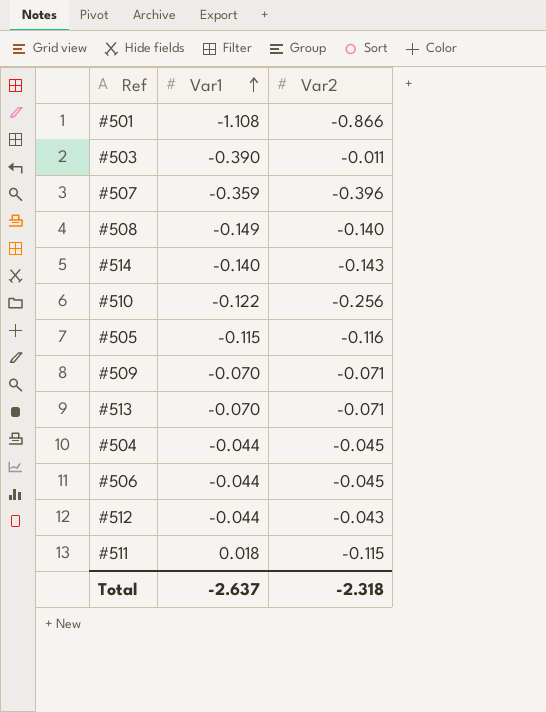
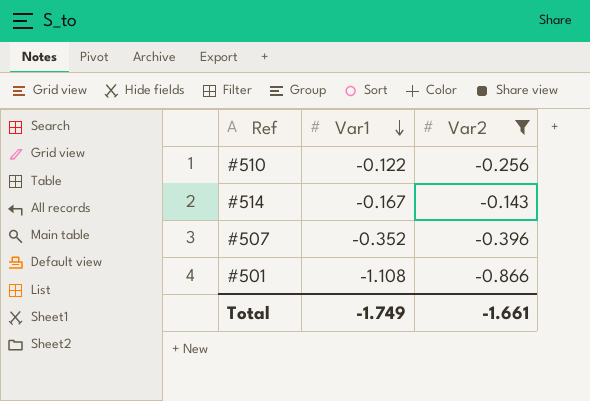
filter: none -> Var2 <= -0.143
row order: Var1 ascending -> Var1 descending
#514 | Var1: -0.140 -> -0.167
#507 | Var1: -0.359 -> -0.352
Total | Var1: -2.637 -> -1.749
Total | Var2: -2.318 -> -1.661

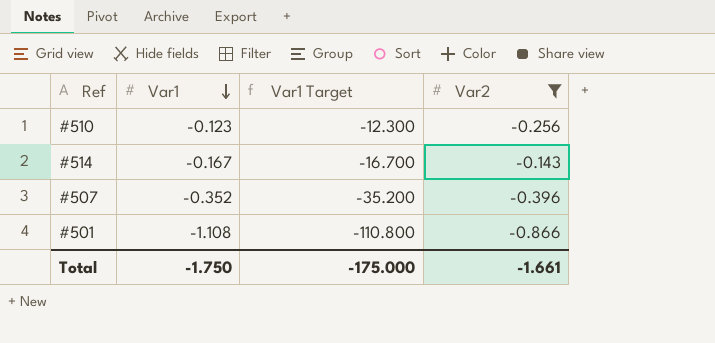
column Var1 Target | formula: none -> [Var1] * 100
#510 | Var1: -0.122 -> -0.123
Total | Var1: -1.749 -> -1.750

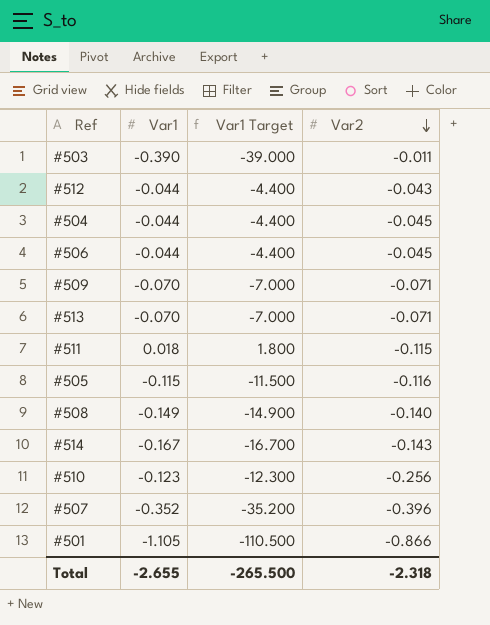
filter: Var2 <= -0.143 -> none
row order: Var1 descending -> Var2 descending
#501 | Var1: -1.108 -> -1.105
#501 | Var1 Target: -110.800 -> -110.500
Total | Var1: -1.750 -> -2.655
Total | Var1 Target: -175.000 -> -265.500
Total | Var2: -1.661 -> -2.318

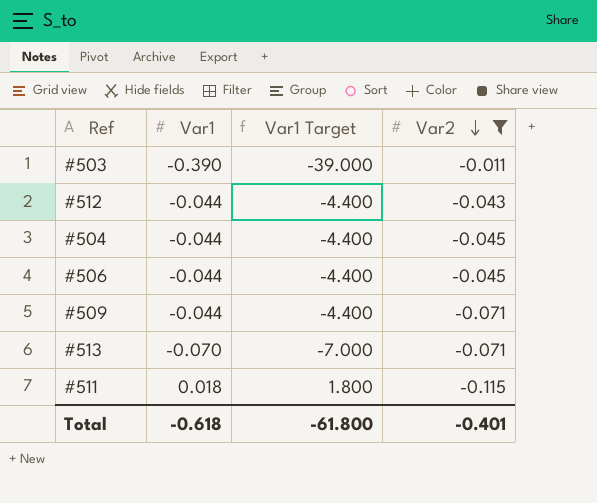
filter: none -> Var2 >= -0.115
#509 | Var1: -0.070 -> -0.044
#509 | Var1 Target: -7.000 -> -4.400
Total | Var1: -2.655 -> -0.618
Total | Var1 Target: -265.500 -> -61.800
Total | Var2: -2.318 -> -0.401

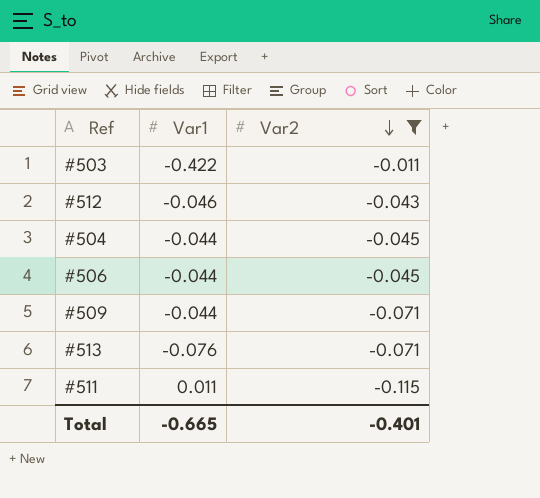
column Var1 Target | formula: [Var1] * 100 -> none
#503 | Var1: -0.390 -> -0.422
#512 | Var1: -0.044 -> -0.046
#513 | Var1: -0.070 -> -0.076
#511 | Var1: 0.018 -> 0.011
Total | Var1: -0.618 -> -0.665

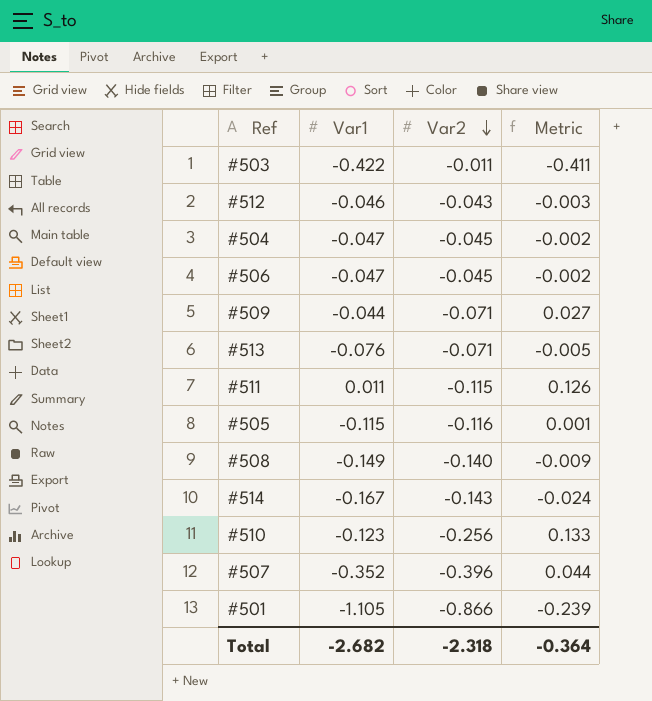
filter: Var2 >= -0.115 -> none
column Metric | formula: none -> [Var1] - [Var2]
#504 | Var1: -0.044 -> -0.047
#506 | Var1: -0.044 -> -0.047
Total | Var1: -0.665 -> -2.682
Total | Var2: -0.401 -> -2.318

